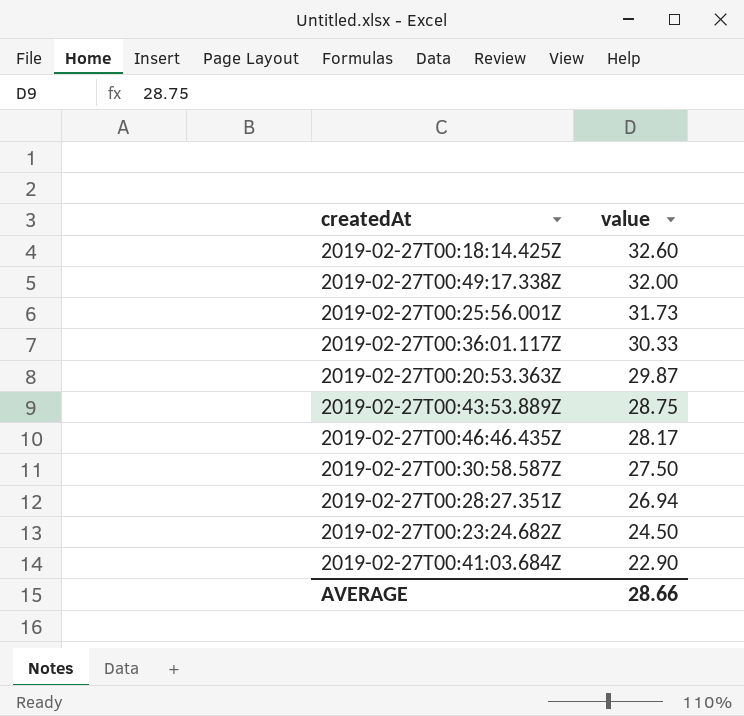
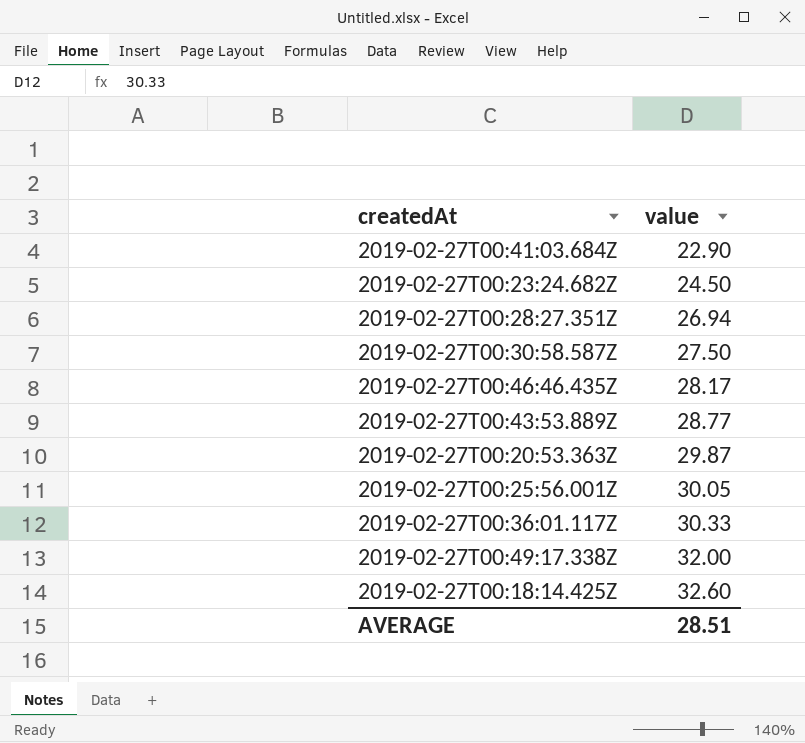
row order: value descending -> value ascending
2019-02-27T00:43:53.889Z | value: 28.75 -> 28.77
2019-02-27T00:25:56.001Z | value: 31.73 -> 30.05
AVERAGE | value: 28.66 -> 28.51

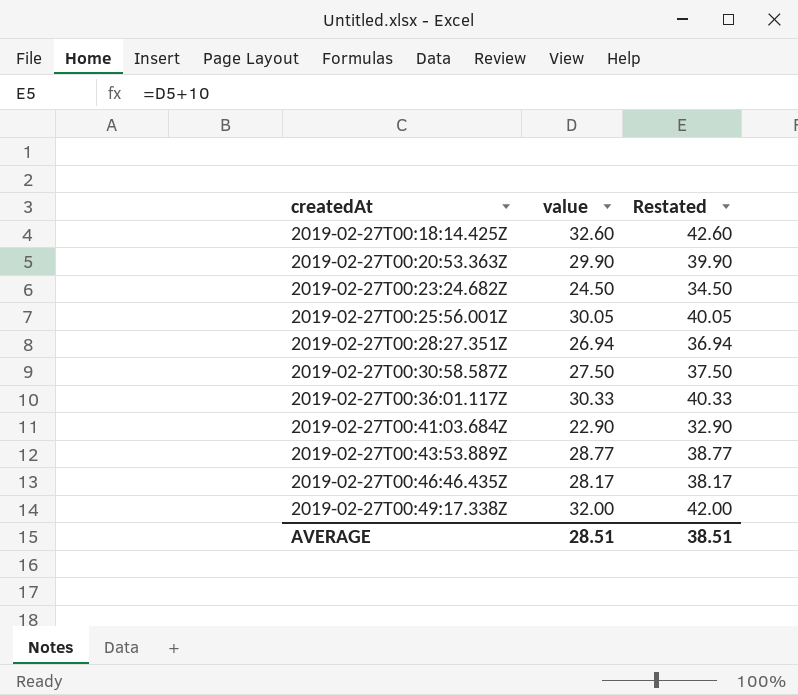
row order: value ascending -> createdAt ascending
column Restated | formula: none -> [value] + 10
2019-02-27T00:20:53.363Z | value: 29.87 -> 29.90

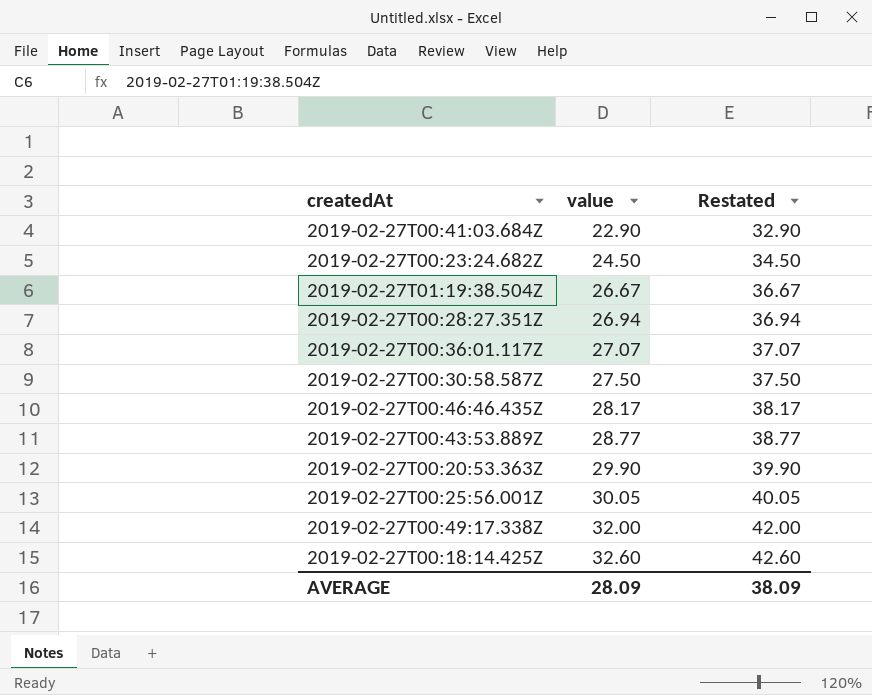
row order: createdAt ascending -> value ascending
row 2019-02-27T01:19:38.504Z: none -> 26.67 | 36.67
2019-02-27T00:36:01.117Z | value: 30.33 -> 27.07
2019-02-27T00:36:01.117Z | Restated: 40.33 -> 37.07
AVERAGE | value: 28.51 -> 28.09
AVERAGE | Restated: 38.51 -> 38.09

